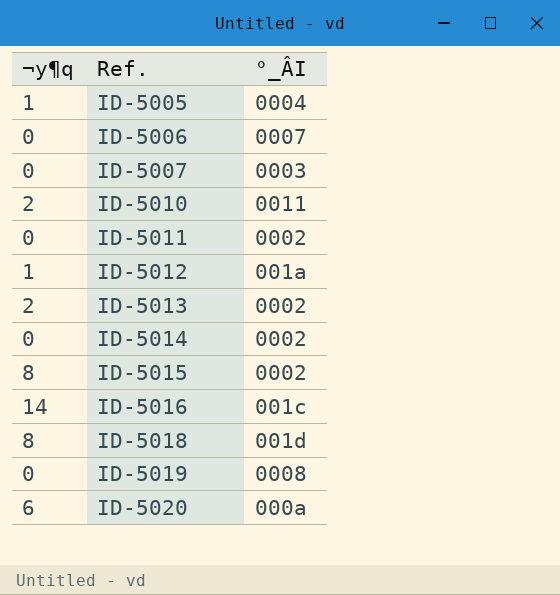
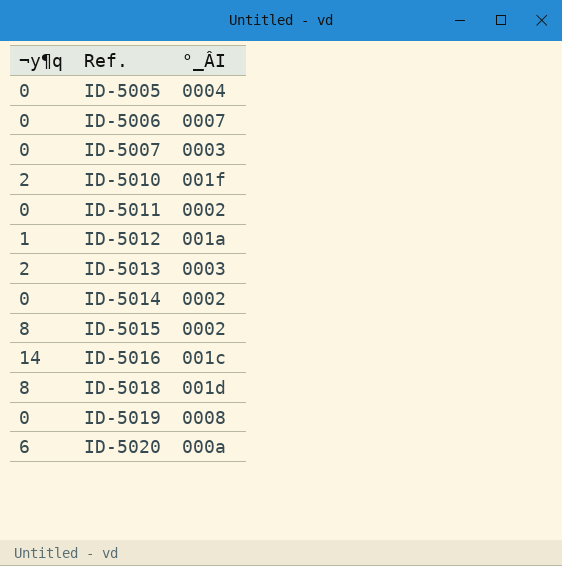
ID-5005 | ¬y¶q: 1 -> 0
ID-5010 | °_ÂI: 0011 -> 001f
ID-5013 | °_ÂI: 0002 -> 0003

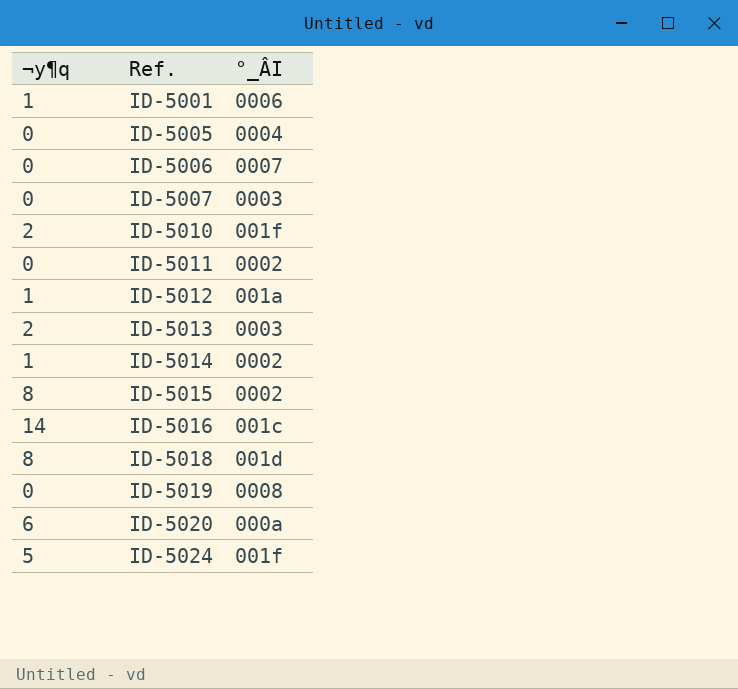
row ID-5001: none -> 1 | 0006
ID-5014 | ¬y¶q: 0 -> 1
row ID-5024: none -> 5 | 001f

